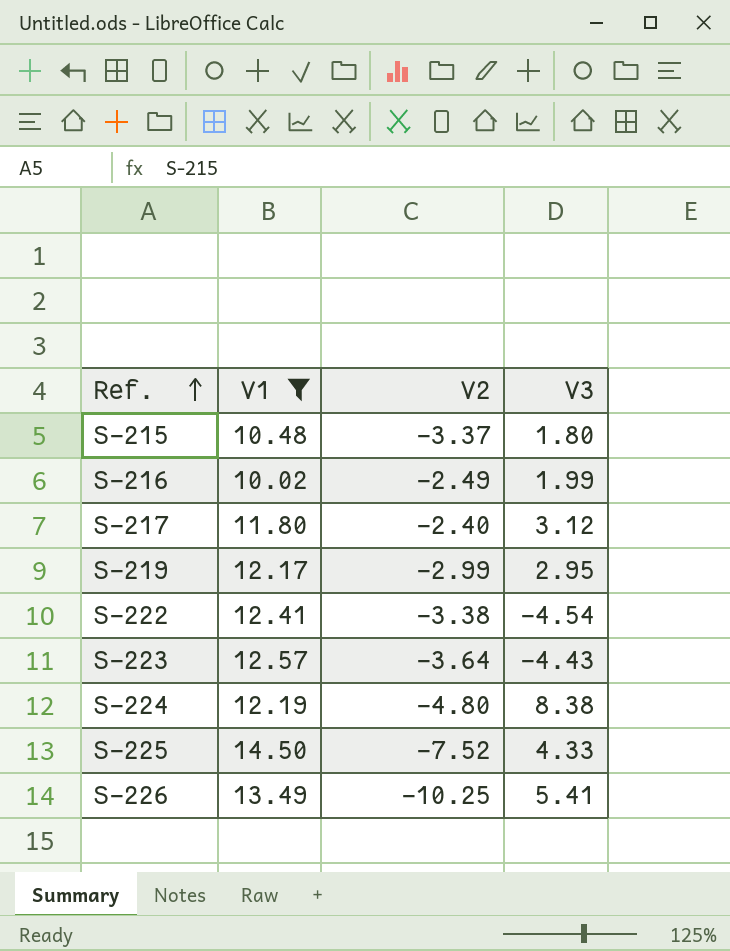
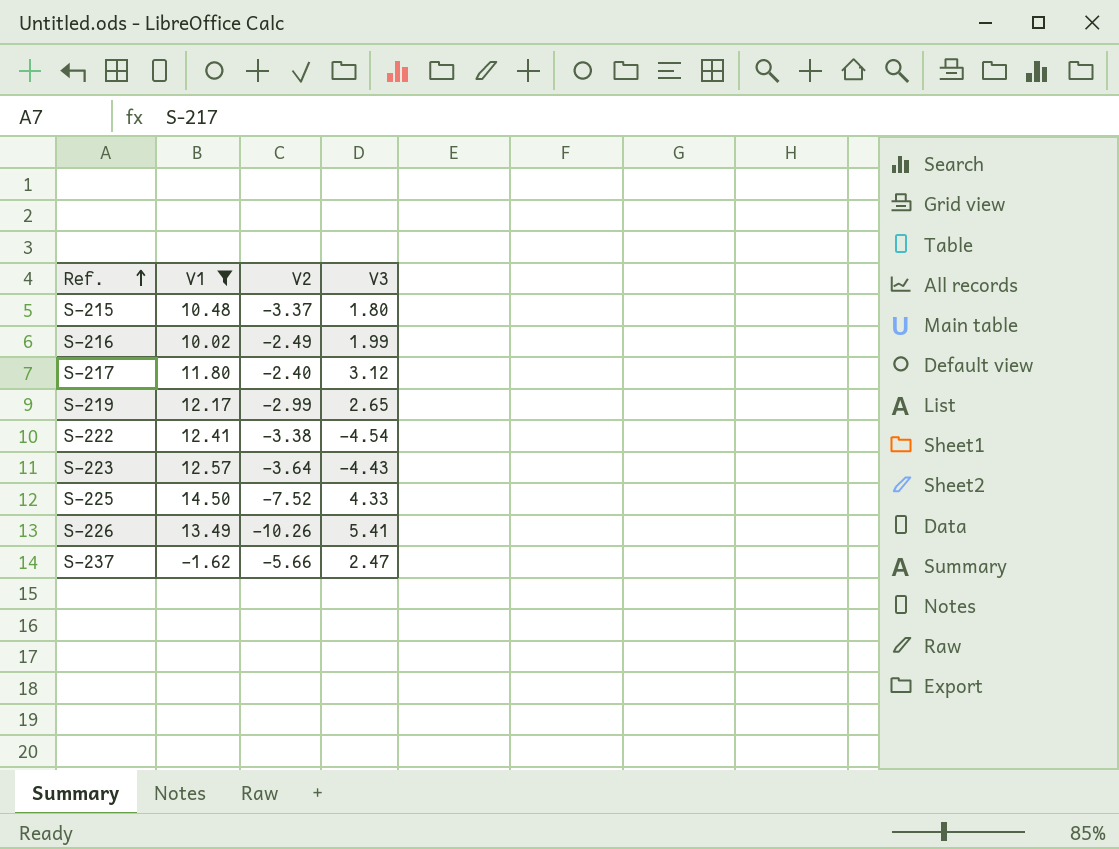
row S-224: 12.19 | -4.80 | 8.38 -> none
S-219 | V3: 2.95 -> 2.65
S-226 | V2: -10.25 -> -10.26
row S-237: none -> -1.62 | -5.66 | 2.47

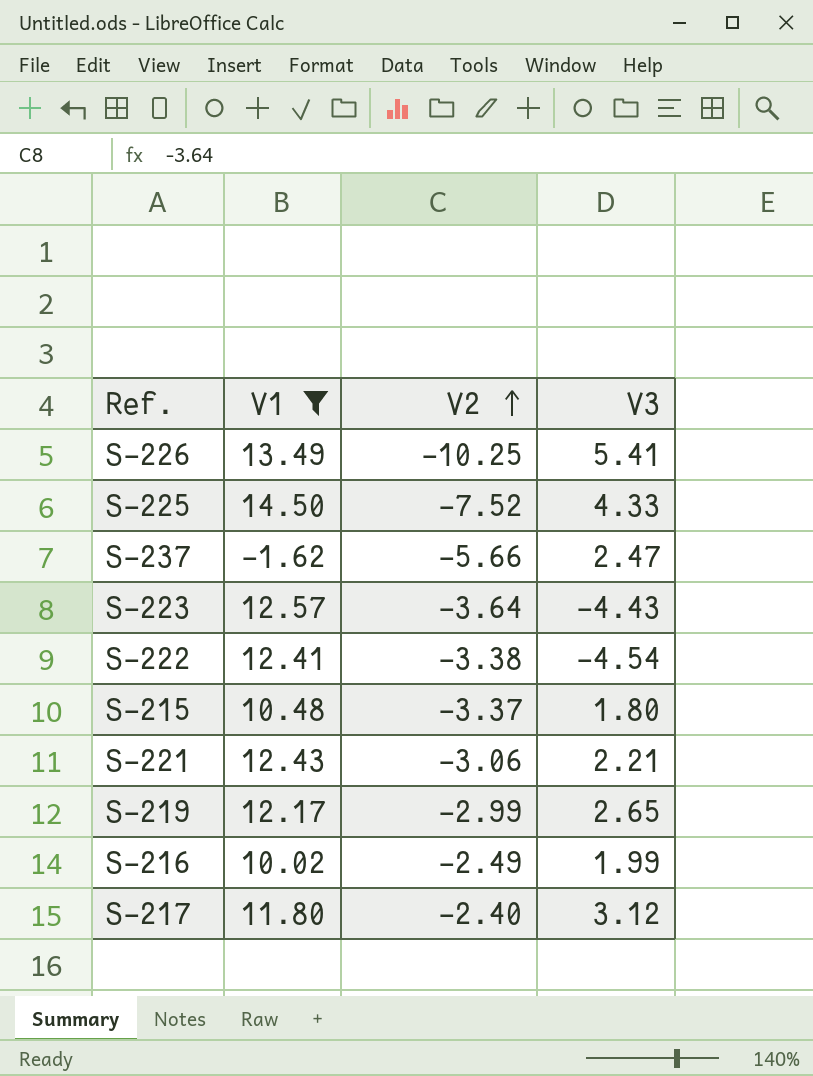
row order: Ref. ascending -> V2 ascending
S-226 | V2: -10.26 -> -10.25
row S-221: none -> 12.43 | -3.06 | 2.21

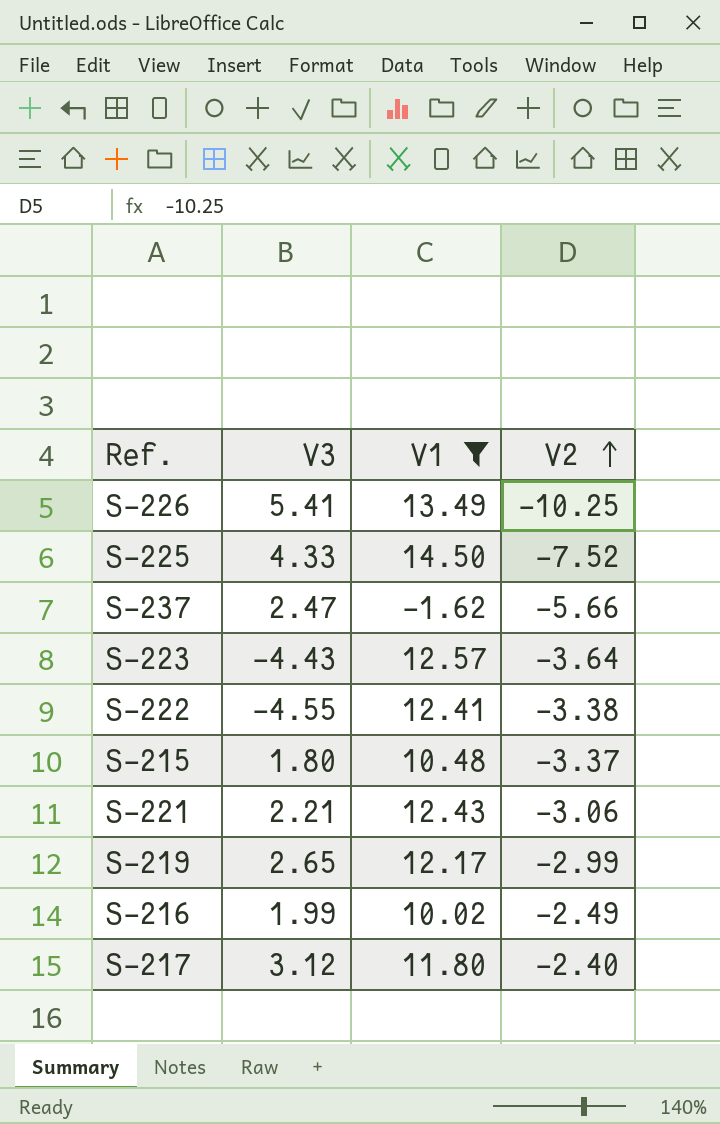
column V3 | position: 4 -> 2
S-222 | V3: -4.54 -> -4.55

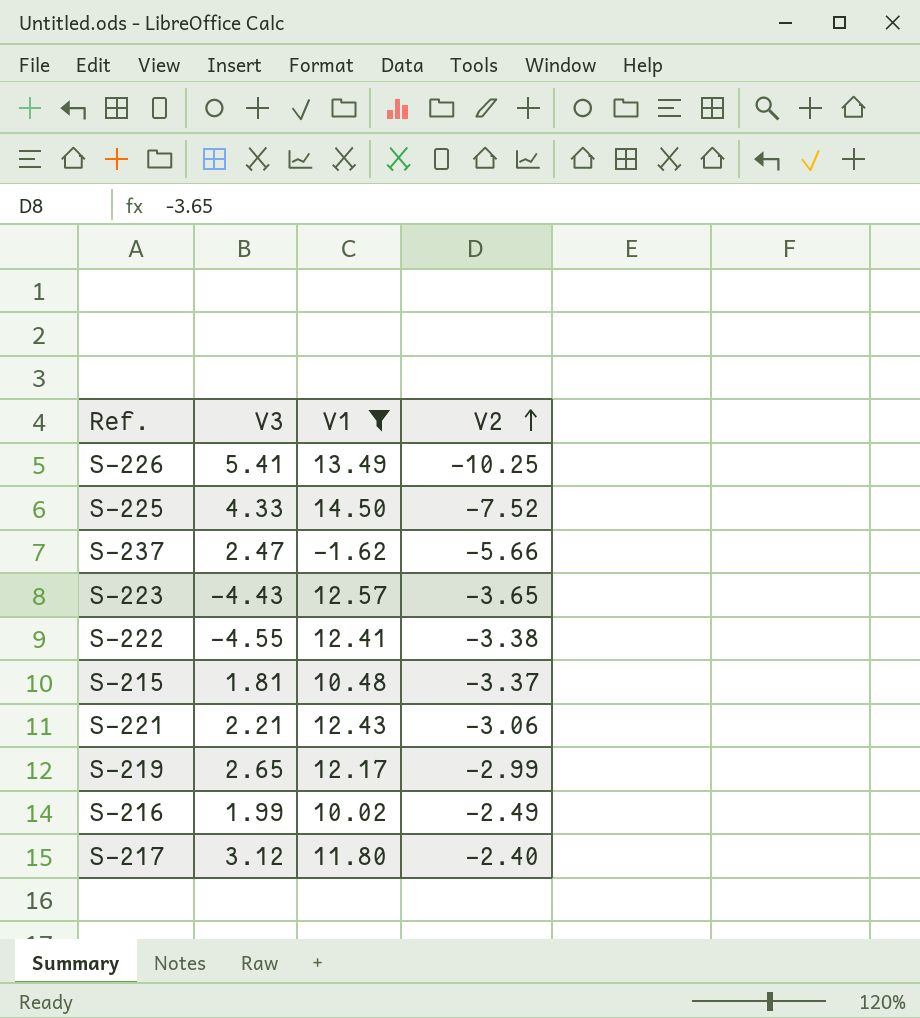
S-223 | V2: -3.64 -> -3.65
S-215 | V3: 1.80 -> 1.81

